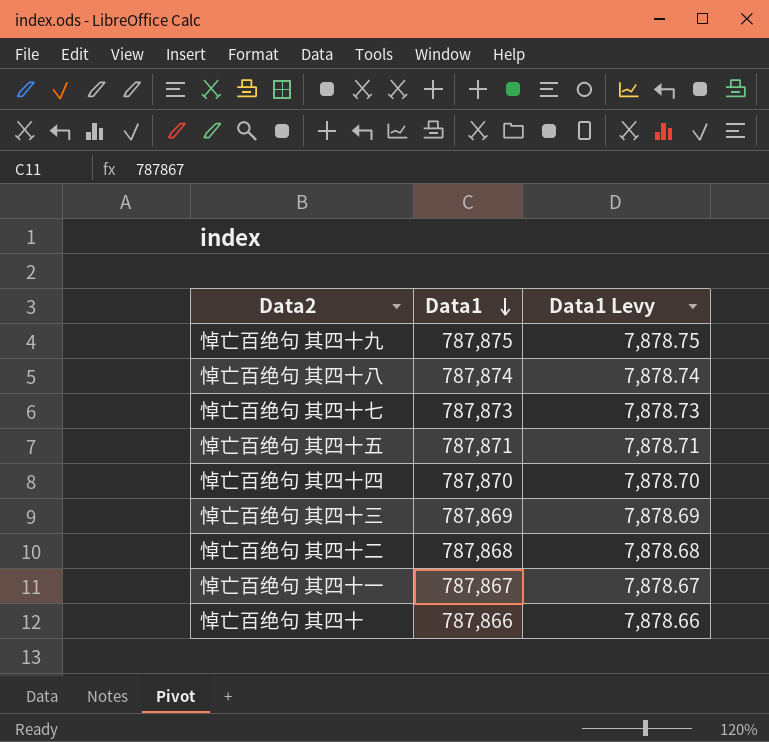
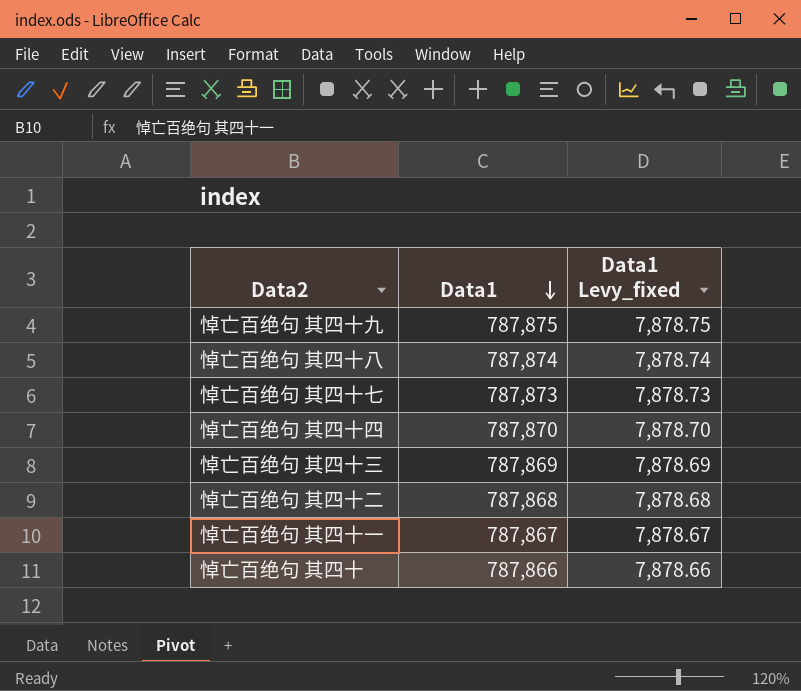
column name: Data1 Levy -> Data1 Levy_fixed
row 悼亡百绝句 其四十五: 787,871 | 7,878.71 -> none

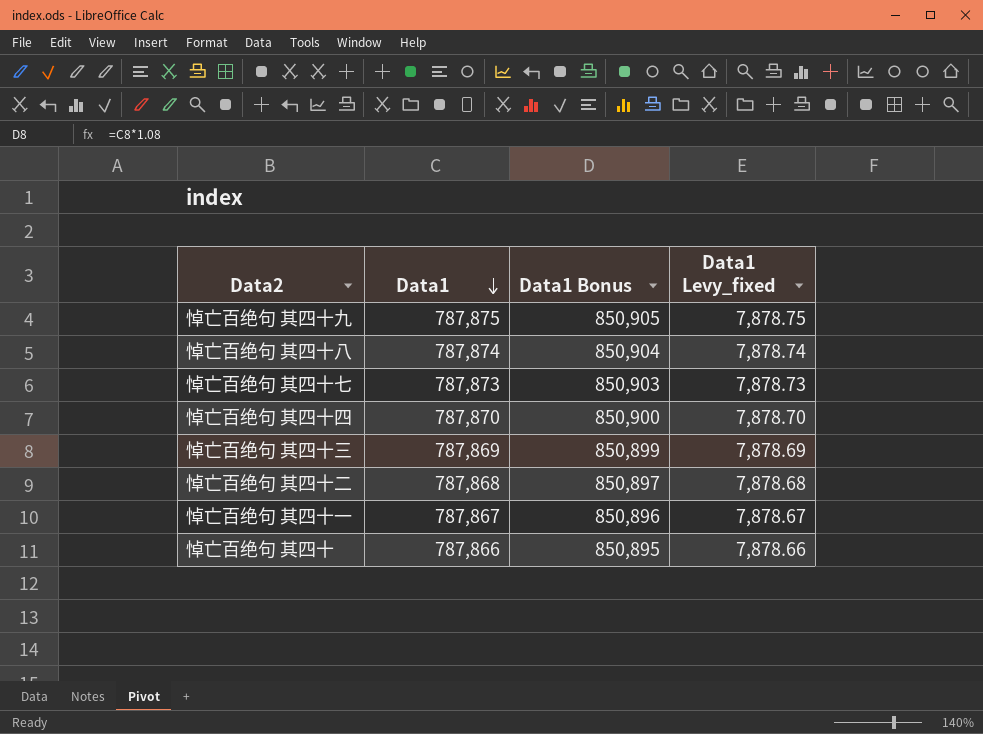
column Data1 Bonus | formula: none -> [Data1] * 1.08

